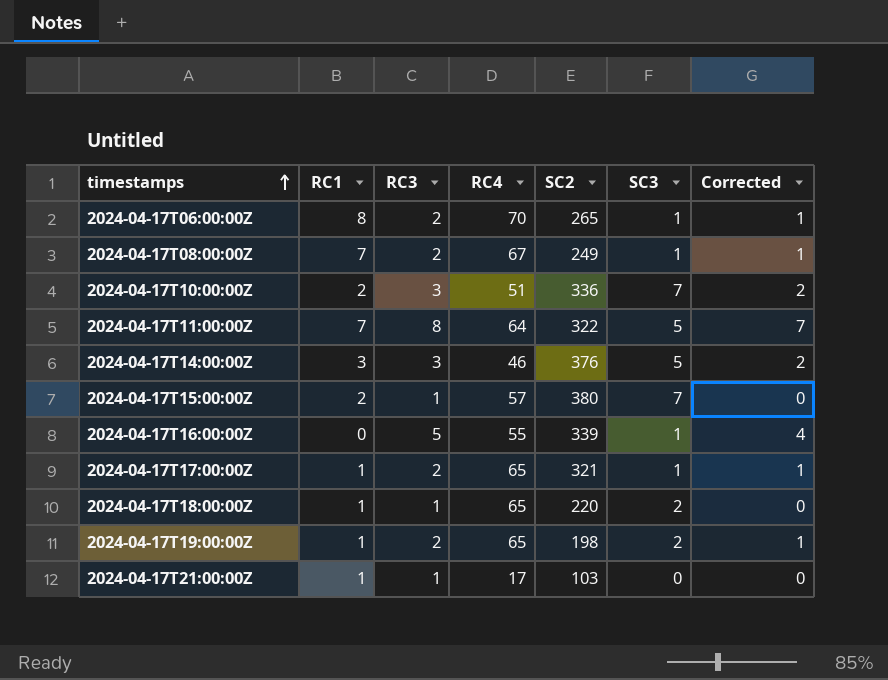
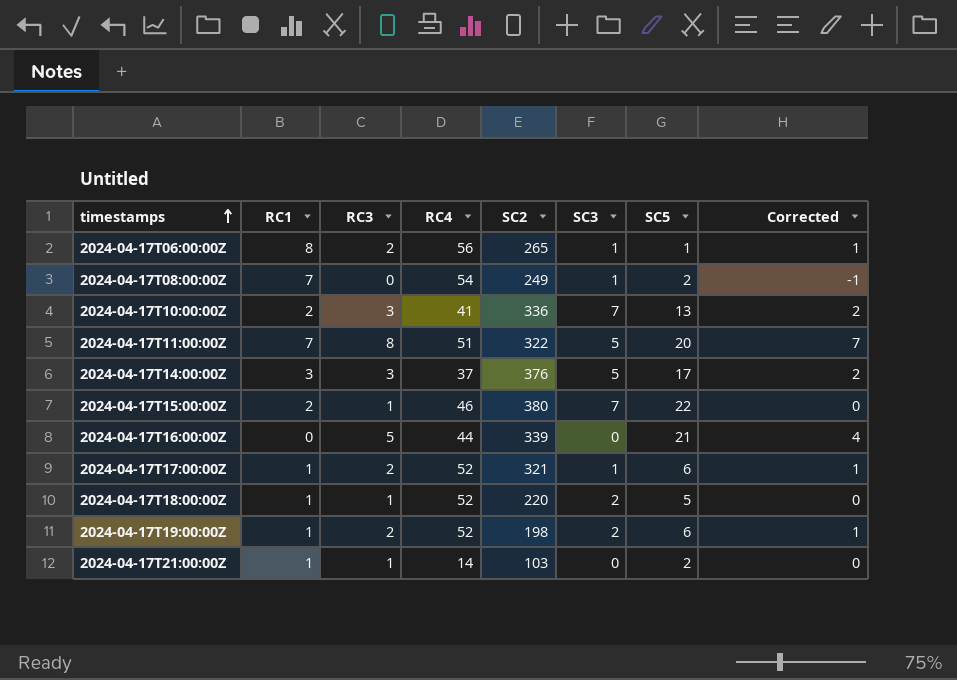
column SC5 | position: none -> 7
2024-04-17T06:00:00Z | RC4: 70 -> 56
2024-04-17T08:00:00Z | RC3: 2 -> 0
2024-04-17T08:00:00Z | RC4: 67 -> 54
2024-04-17T08:00:00Z | Corrected: 1 -> -1
2024-04-17T10:00:00Z | RC4: 51 -> 41
2024-04-17T11:00:00Z | RC4: 64 -> 51
2024-04-17T14:00:00Z | RC4: 46 -> 37
2024-04-17T15:00:00Z | RC4: 57 -> 46
2024-04-17T16:00:00Z | RC4: 55 -> 44
2024-04-17T16:00:00Z | SC3: 1 -> 0
2024-04-17T17:00:00Z | RC4: 65 -> 52
2024-04-17T18:00:00Z | RC4: 65 -> 52
2024-04-17T19:00:00Z | RC4: 65 -> 52
2024-04-17T21:00:00Z | RC4: 17 -> 14

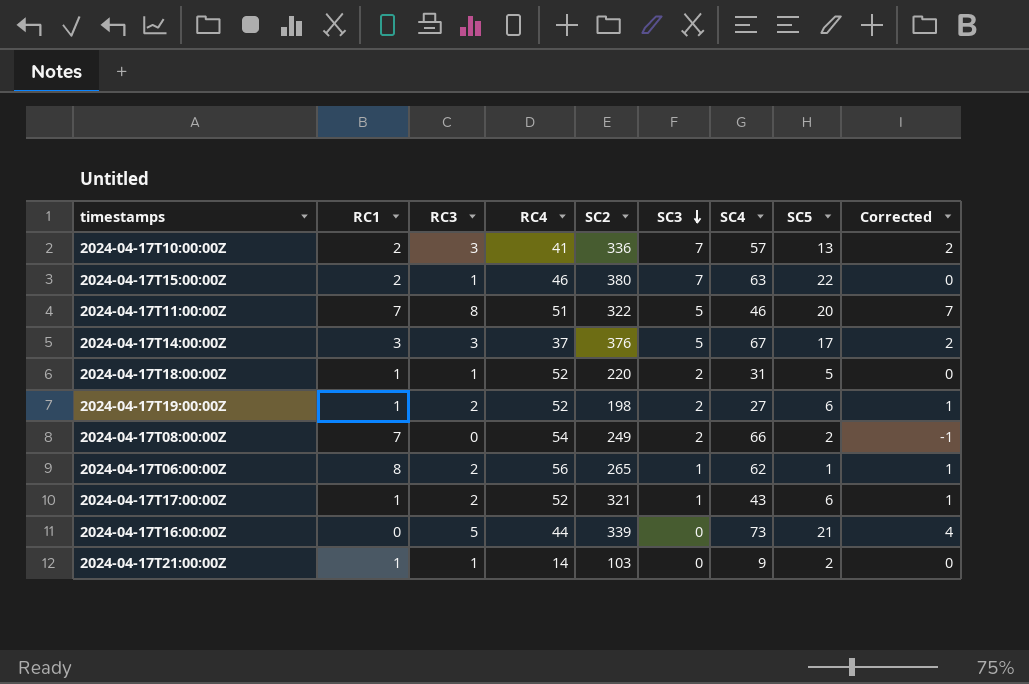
row order: timestamps ascending -> SC3 descending
column SC4 | position: none -> 7
2024-04-17T08:00:00Z | SC3: 1 -> 2

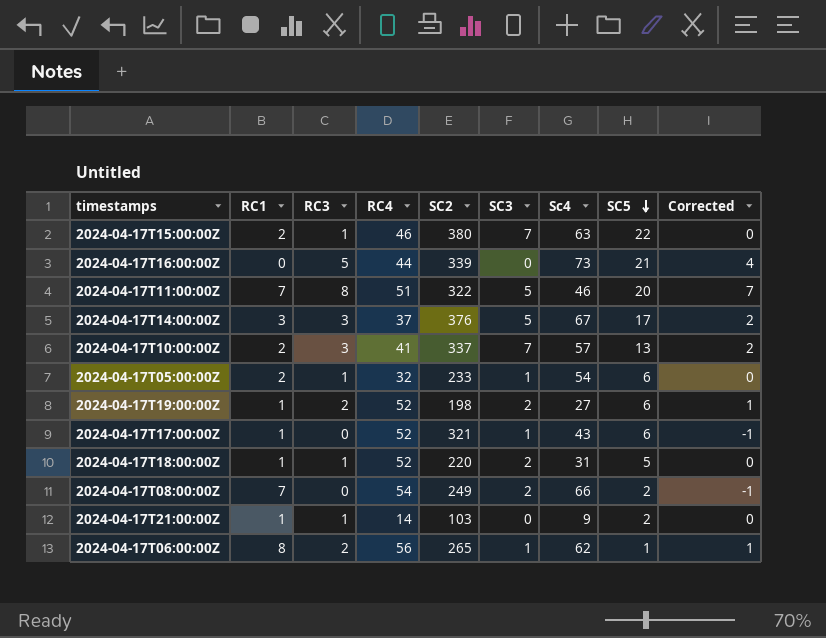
row order: SC3 descending -> SC5 descending
column name: SC4 -> Sc4
2024-04-17T10:00:00Z | SC2: 336 -> 337
row 2024-04-17T05:00:00Z: none -> 2 | 1 | 32 | 233 | 1 | 54 | 6 | 0
2024-04-17T17:00:00Z | RC3: 2 -> 0
2024-04-17T17:00:00Z | Corrected: 1 -> -1

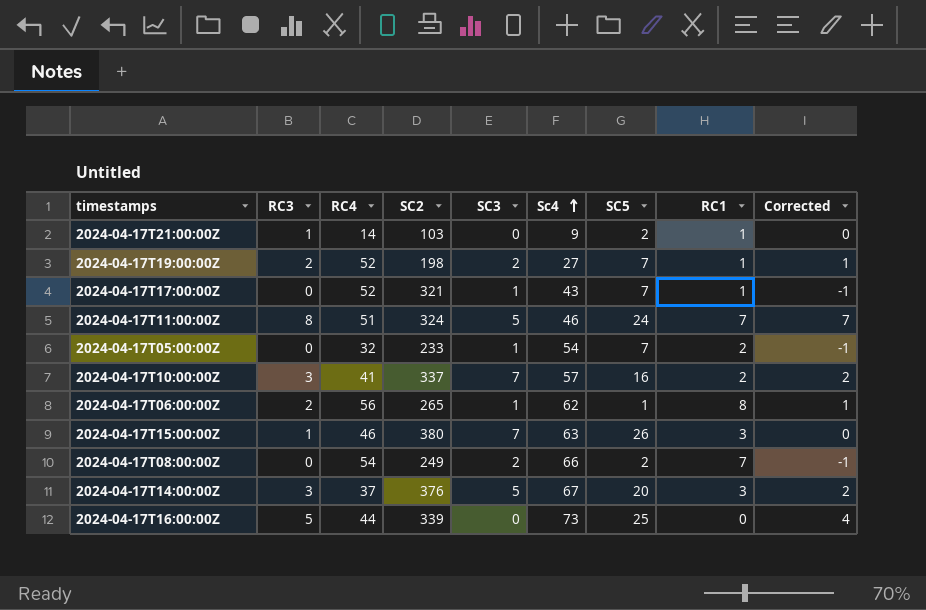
row order: SC5 descending -> Sc4 ascending
column RC1 | position: 2 -> 8
row 2024-04-17T18:00:00Z: 1 | 1 | 52 | 220 | 2 | 31 | 5 | 0 -> none
2024-04-17T19:00:00Z | SC5: 6 -> 7
2024-04-17T17:00:00Z | SC5: 6 -> 7
2024-04-17T11:00:00Z | SC2: 322 -> 324
2024-04-17T11:00:00Z | SC5: 20 -> 24
2024-04-17T05:00:00Z | RC3: 1 -> 0
2024-04-17T05:00:00Z | SC5: 6 -> 7
2024-04-17T05:00:00Z | Corrected: 0 -> -1
2024-04-17T10:00:00Z | SC5: 13 -> 16
2024-04-17T15:00:00Z | SC5: 22 -> 26
2024-04-17T15:00:00Z | RC1: 2 -> 3
2024-04-17T14:00:00Z | SC5: 17 -> 20
2024-04-17T16:00:00Z | SC5: 21 -> 25

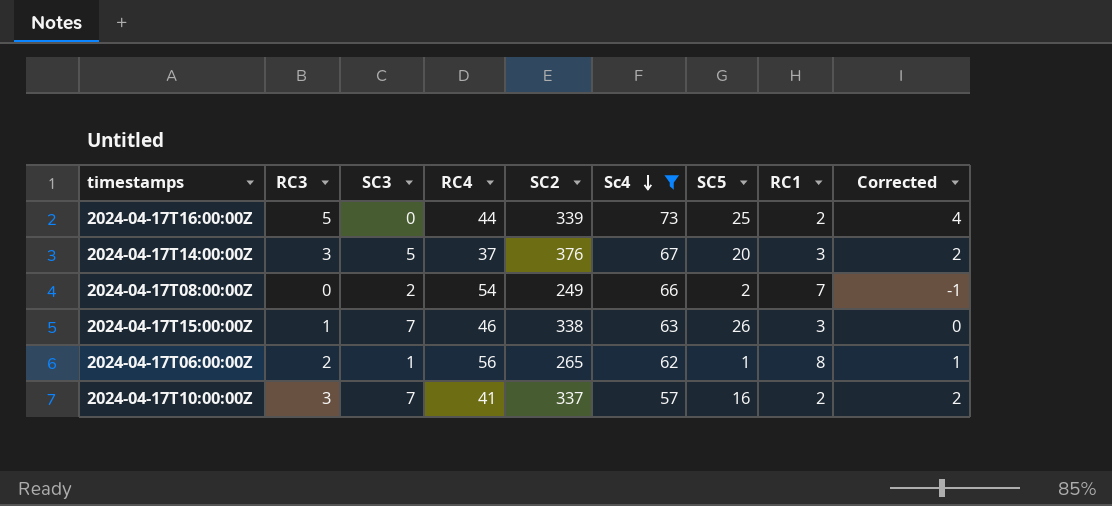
filter: none -> Sc4 >= 57
row order: Sc4 ascending -> Sc4 descending
column SC3 | position: 5 -> 3
2024-04-17T16:00:00Z | RC1: 0 -> 2
2024-04-17T15:00:00Z | SC2: 380 -> 338

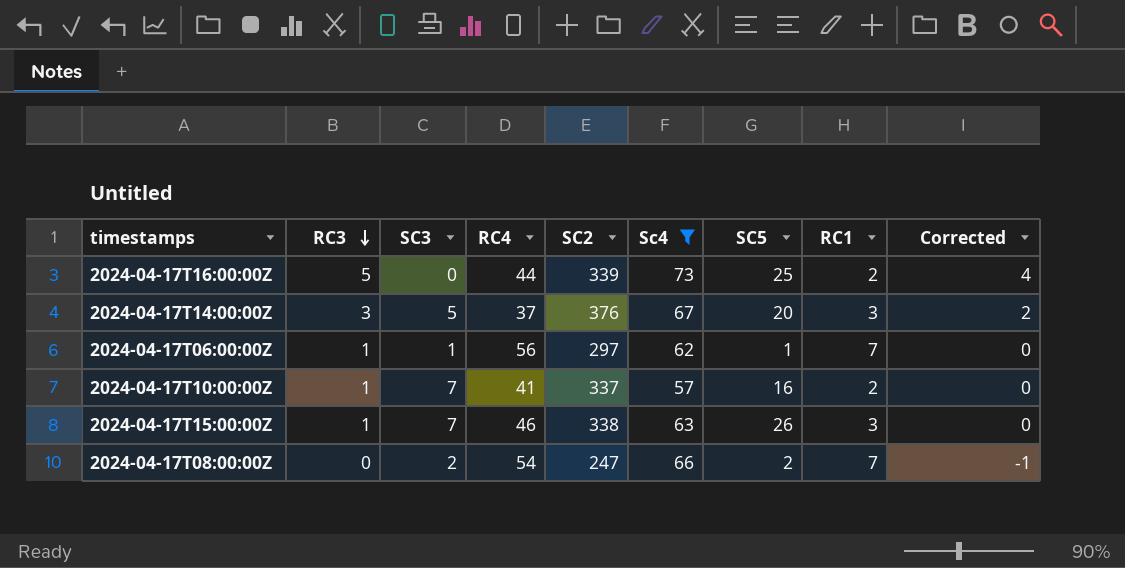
row order: Sc4 descending -> RC3 descending
2024-04-17T06:00:00Z | RC3: 2 -> 1
2024-04-17T06:00:00Z | SC2: 265 -> 297
2024-04-17T06:00:00Z | RC1: 8 -> 7
2024-04-17T06:00:00Z | Corrected: 1 -> 0
2024-04-17T10:00:00Z | RC3: 3 -> 1
2024-04-17T10:00:00Z | Corrected: 2 -> 0
2024-04-17T08:00:00Z | SC2: 249 -> 247

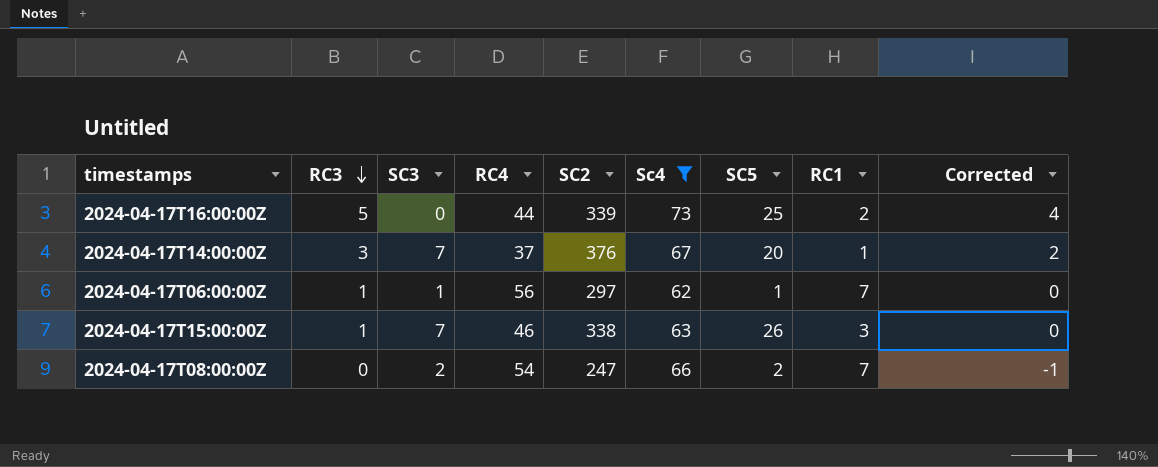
row 2024-04-17T10:00:00Z: 1 | 7 | 41 | 337 | 57 | 16 | 2 | 0 -> none
2024-04-17T14:00:00Z | SC3: 5 -> 7
2024-04-17T14:00:00Z | RC1: 3 -> 1

